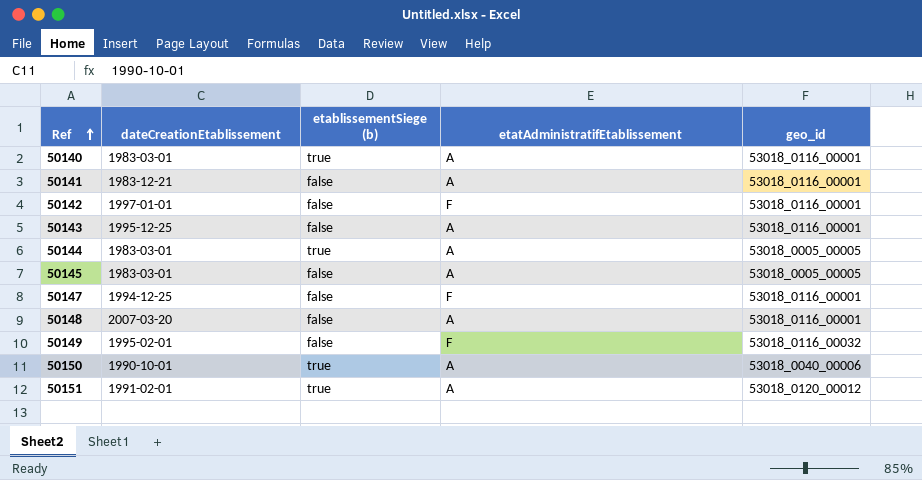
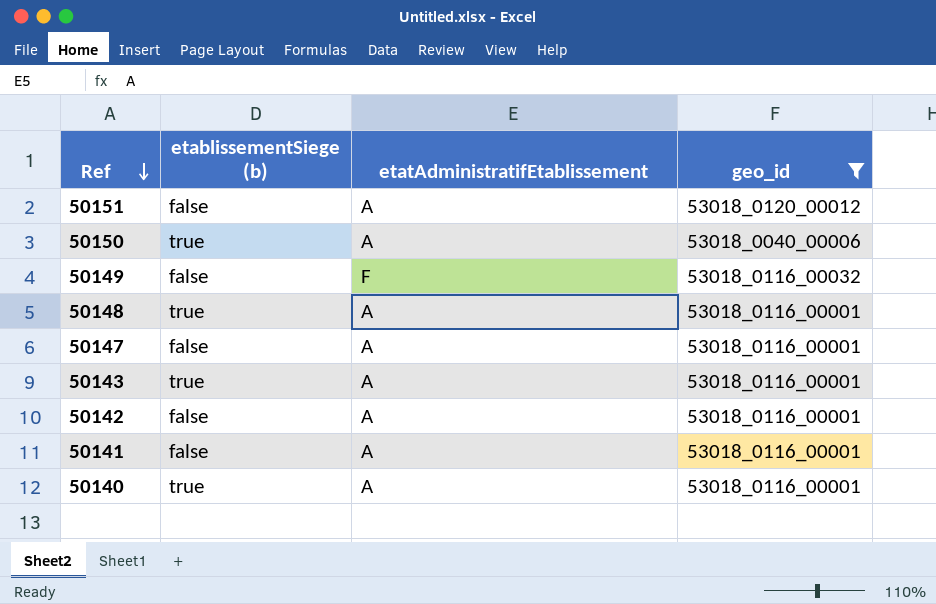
filter: none -> geo_id != 53018_0005_00005
row order: Ref ascending -> Ref descending
column dateCreationEtablissement | position: 2 -> none
50151 | etablissementSiege (b): true -> false
50148 | etablissementSiege (b): false -> true
50147 | etatAdministratifEtablissement: F -> A
50143 | etablissementSiege (b): false -> true
50142 | etatAdministratifEtablissement: F -> A

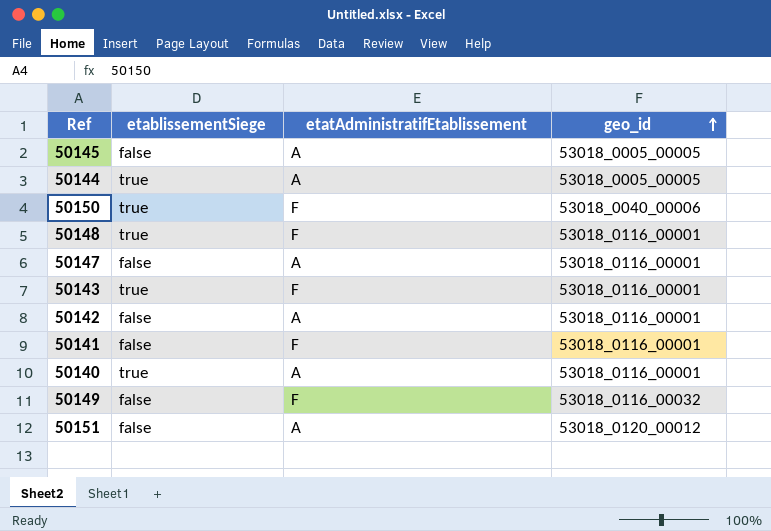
filter: geo_id != 53018_0005_00005 -> none
row order: Ref descending -> geo_id ascending
column name: etablissementSiege (b) -> etablissementSiege
50150 | etatAdministratifEtablissement: A -> F
50148 | etatAdministratifEtablissement: A -> F
50143 | etatAdministratifEtablissement: A -> F
50141 | etatAdministratifEtablissement: A -> F

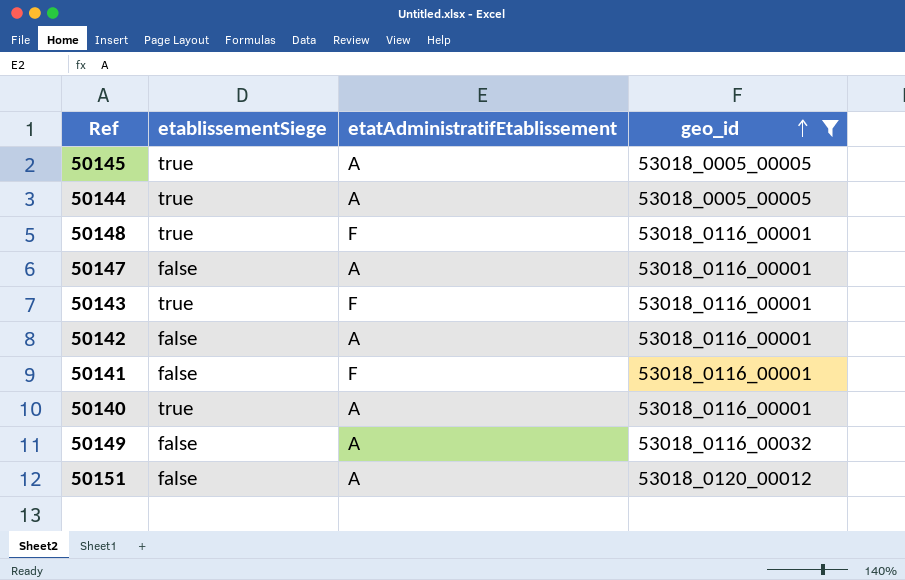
filter: none -> geo_id != 53018_0040_00006
50145 | etablissementSiege: false -> true
50149 | etatAdministratifEtablissement: F -> A

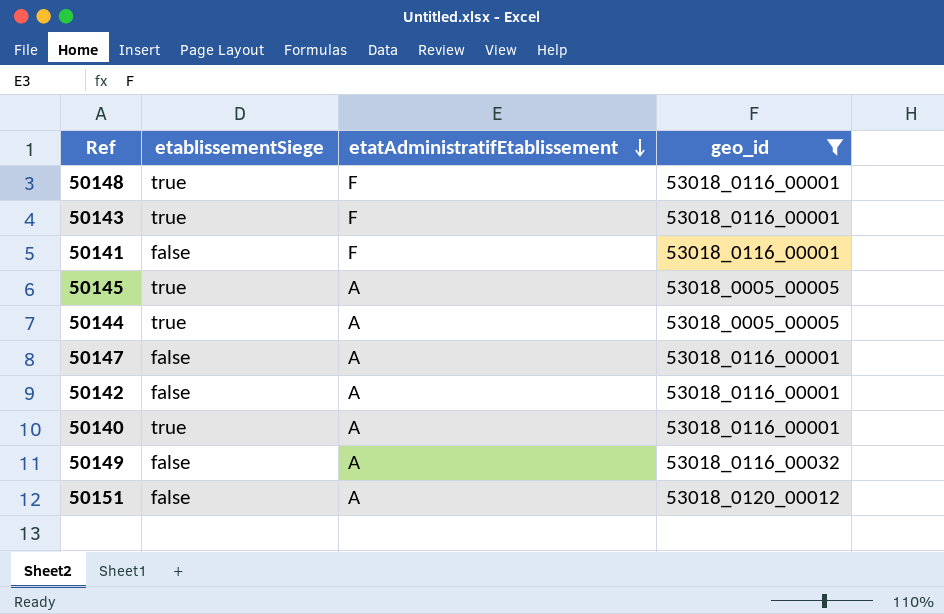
row order: geo_id ascending -> etatAdministratifEtablissement descending

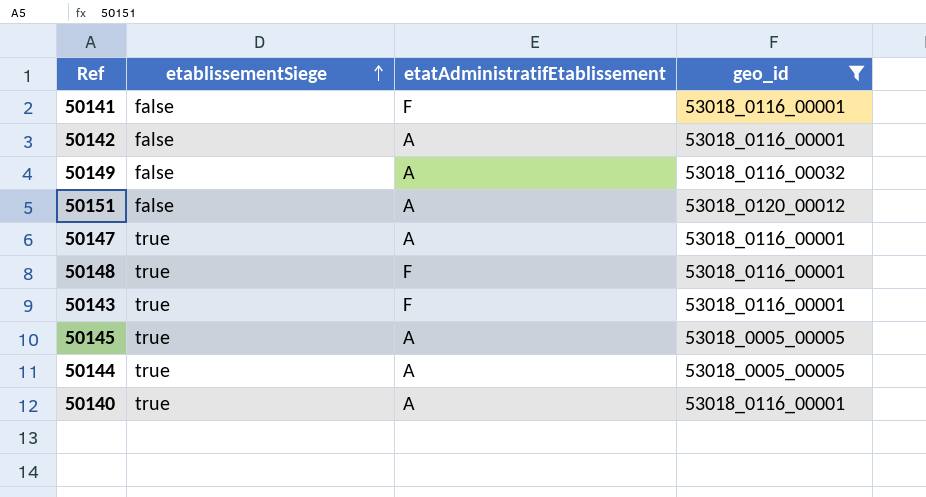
row order: etatAdministratifEtablissement descending -> etablissementSiege ascending
50147 | etablissementSiege: false -> true

